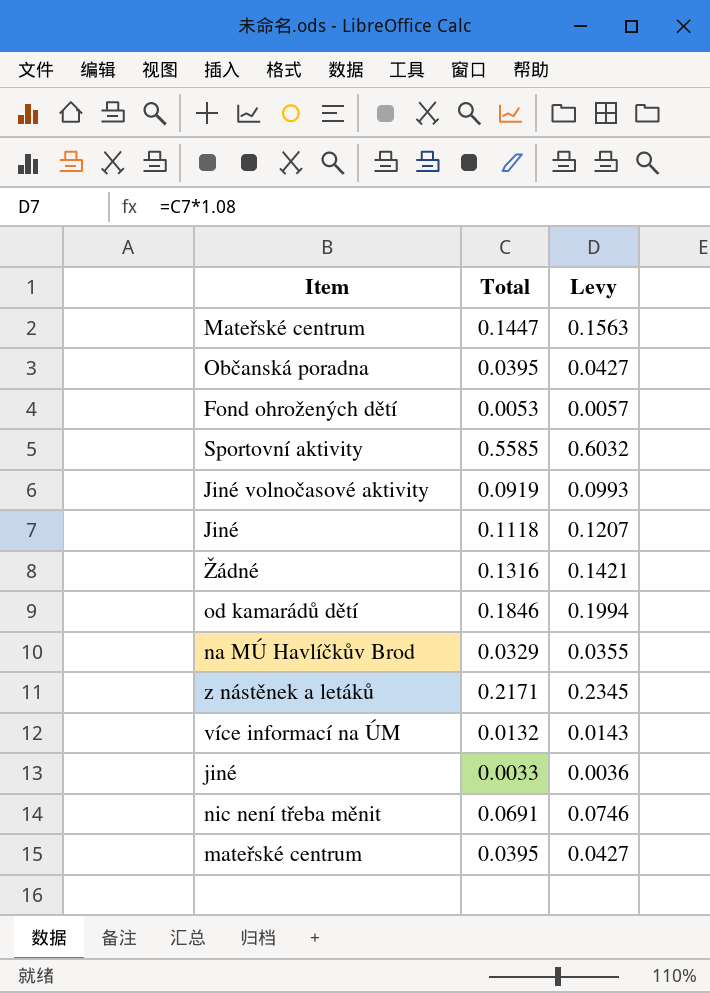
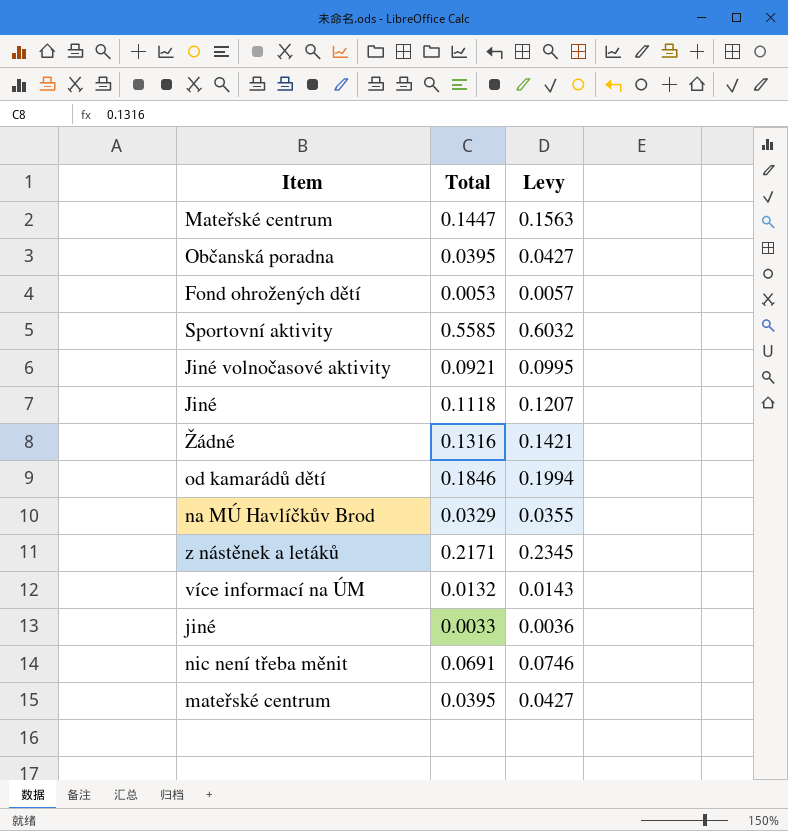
Jiné volnočasové aktivity | Total: 0.0919 -> 0.0921
Jiné volnočasové aktivity | Levy: 0.0993 -> 0.0995

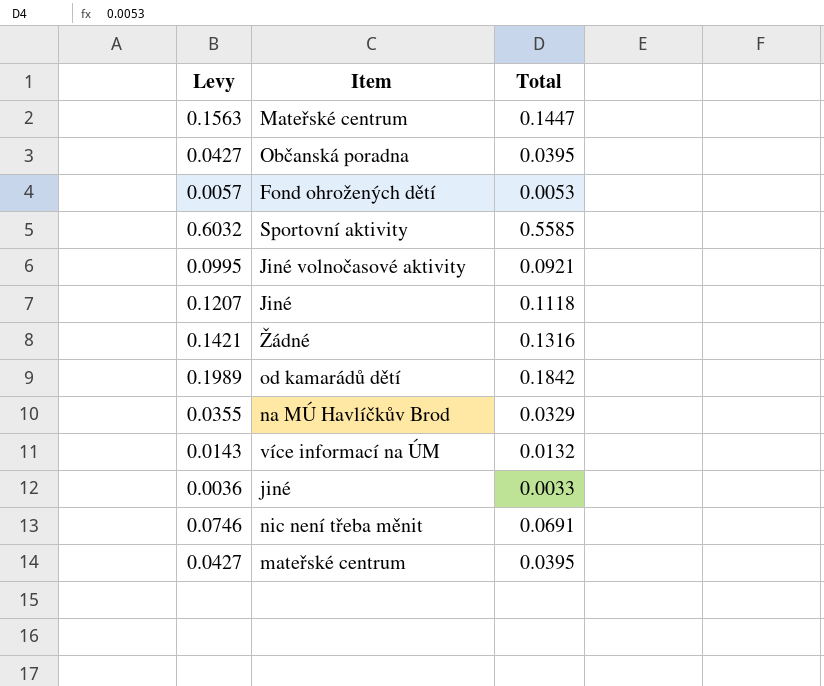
column Levy | position: 3 -> 1
row z nástěnek a letáků: 0.2171 | 0.2345 -> none
od kamarádů dětí | Levy: 0.1994 -> 0.1989
od kamarádů dětí | Total: 0.1846 -> 0.1842

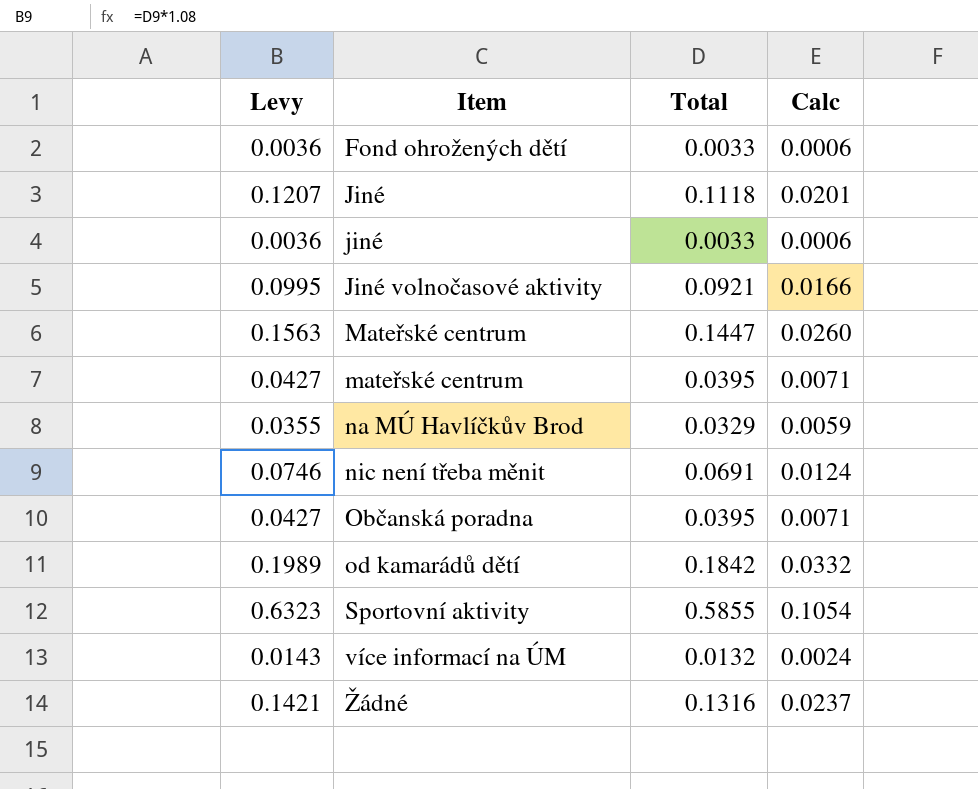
row order: none -> Item ascending
column Calc | formula: none -> [Total] * 0.18
Fond ohrožených dětí | Levy: 0.0057 -> 0.0036
Fond ohrožených dětí | Total: 0.0053 -> 0.0033
Sportovní aktivity | Levy: 0.6032 -> 0.6323
Sportovní aktivity | Total: 0.5585 -> 0.5855

